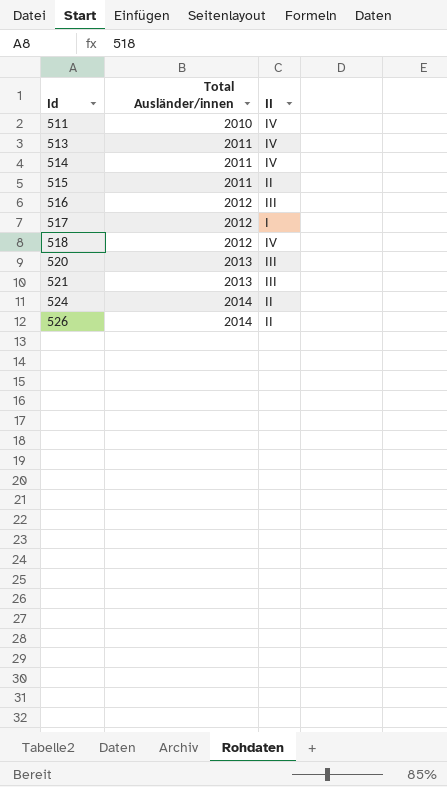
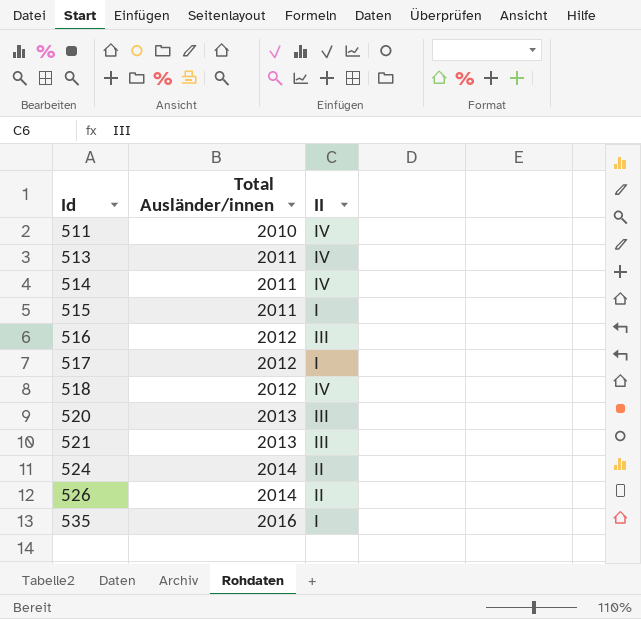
515 | II: II -> I
row 535: none -> 2016 | I

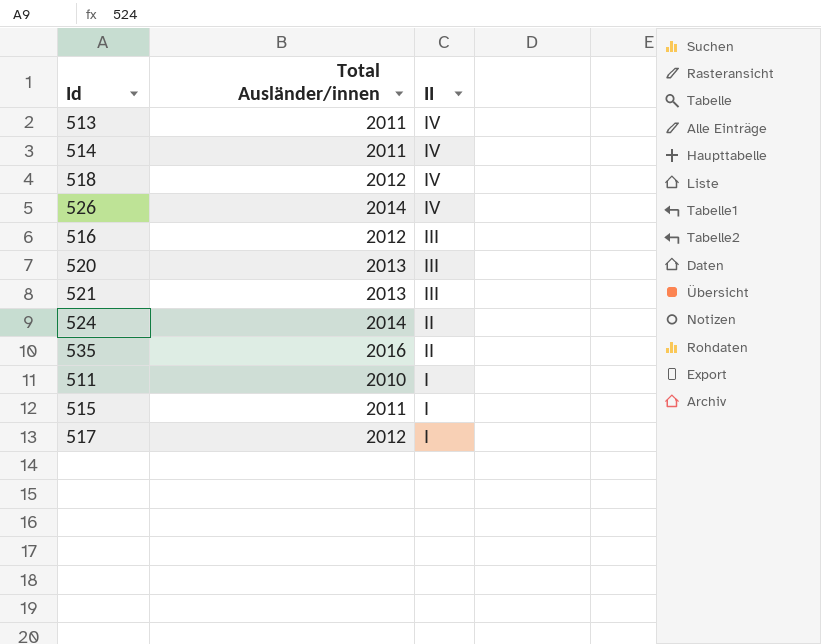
row order: Id ascending -> II descending
526 | II: II -> IV
535 | II: I -> II
511 | II: IV -> I

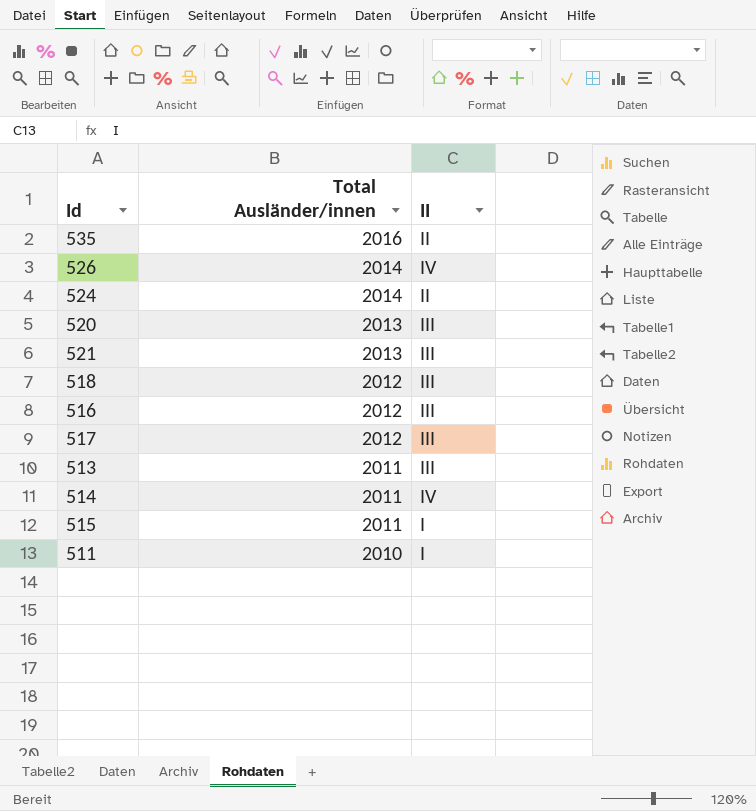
row order: II descending -> Total Ausländer/innen descending
518 | II: IV -> III
517 | II: I -> III
513 | II: IV -> III

